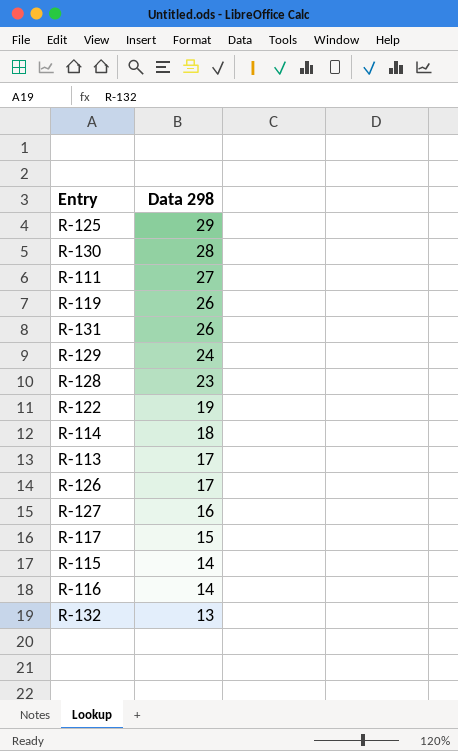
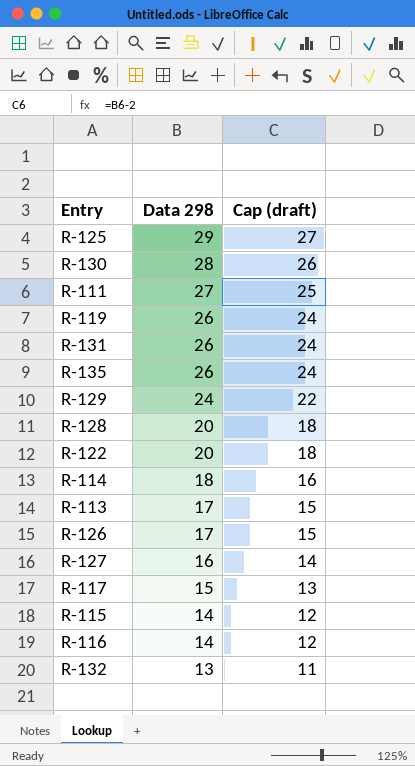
column Cap (draft) | formula: none -> [Data 298] - 2
row R-135: none -> 26 | 24
R-128 | Data 298: 23 -> 20
R-122 | Data 298: 19 -> 20

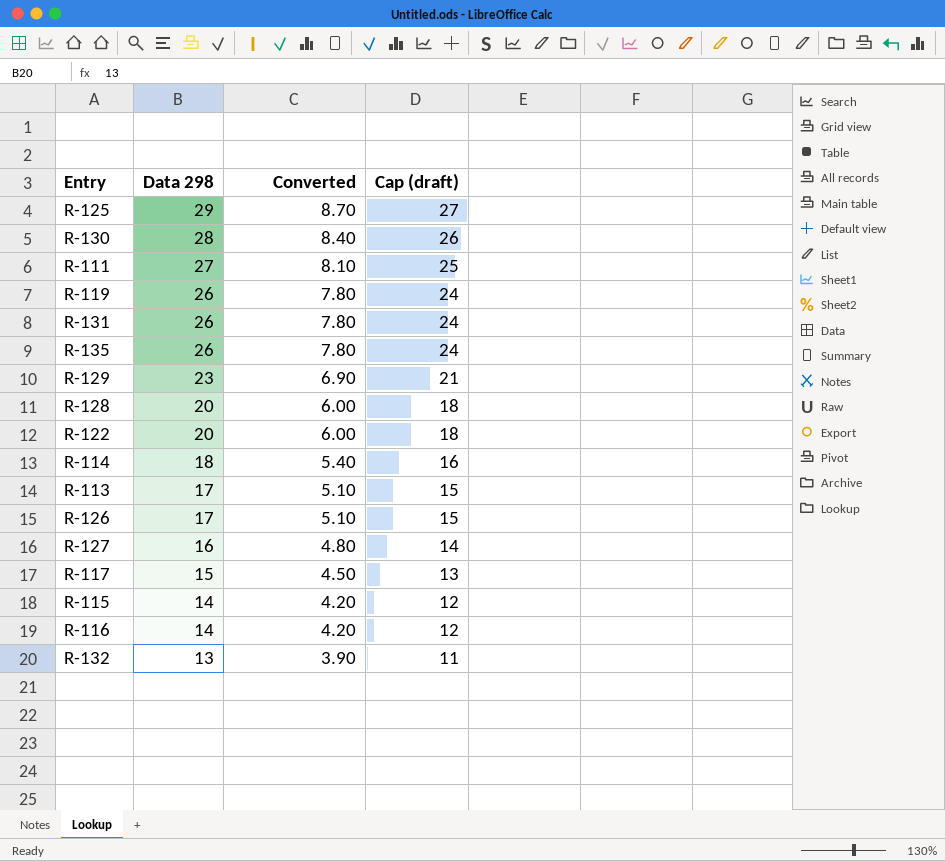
column Converted | formula: none -> [Data 298] * 0.3
R-129 | Data 298: 24 -> 23
R-129 | Cap (draft): 22 -> 21

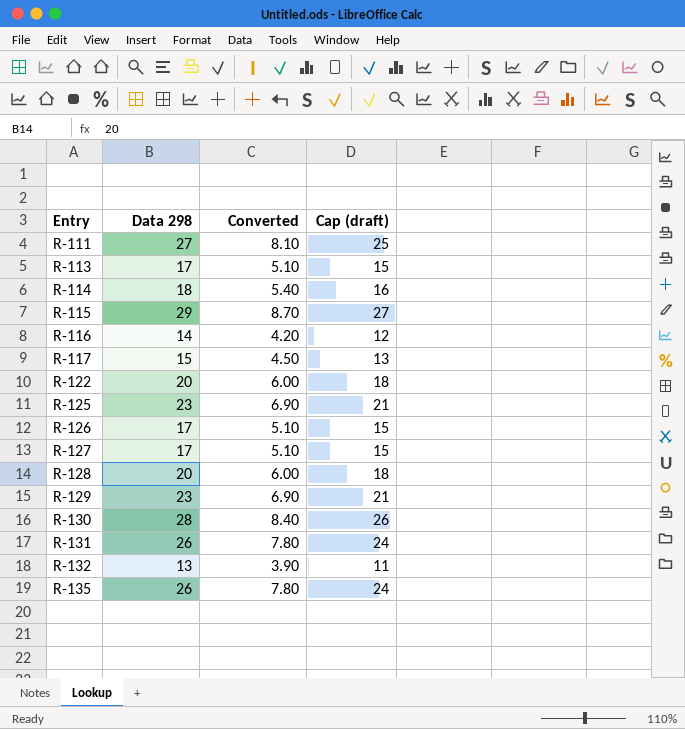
row order: Data 298 descending -> Entry ascending
row R-119: 26 | 7.80 | 24 -> none
R-115 | Data 298: 14 -> 29
R-115 | Converted: 4.20 -> 8.70
R-115 | Cap (draft): 12 -> 27
R-125 | Data 298: 29 -> 23
R-125 | Converted: 8.70 -> 6.90
R-125 | Cap (draft): 27 -> 21
R-127 | Data 298: 16 -> 17
R-127 | Converted: 4.80 -> 5.10
R-127 | Cap (draft): 14 -> 15

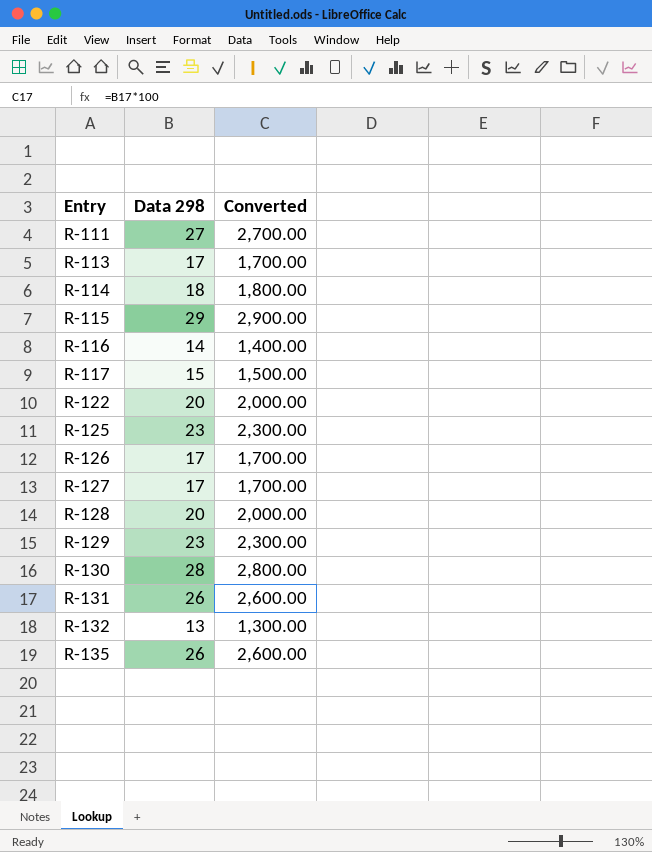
column Cap (draft) | formula: [Data 298] - 2 -> none
column Converted | formula: [Data 298] * 0.3 -> [Data 298] * 100

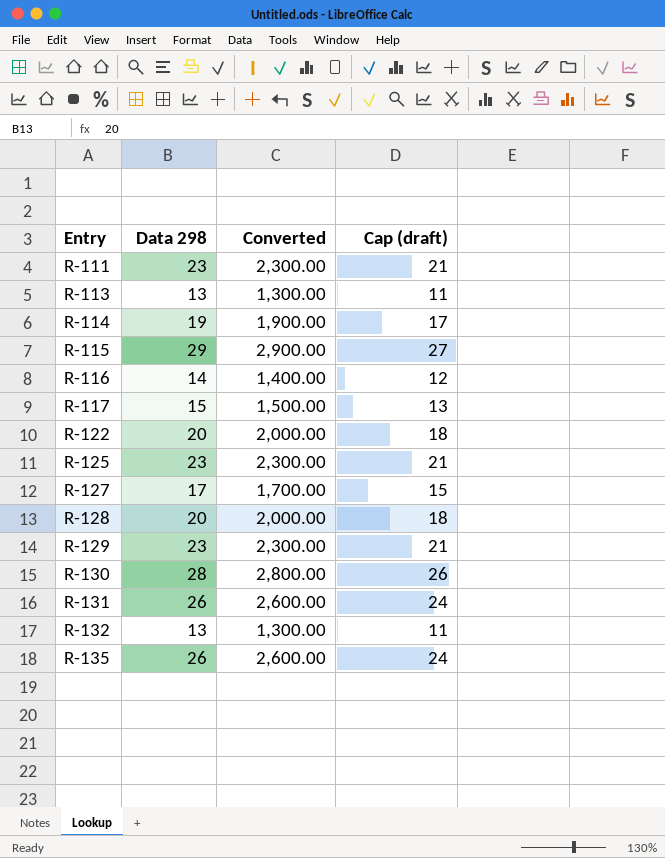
column Cap (draft) | formula: none -> [Data 298] - 2
row R-126: 17 | 1,700.00 -> none
R-111 | Data 298: 27 -> 23
R-111 | Converted: 2,700.00 -> 2,300.00
R-113 | Data 298: 17 -> 13
R-113 | Converted: 1,700.00 -> 1,300.00
R-114 | Data 298: 18 -> 19
R-114 | Converted: 1,800.00 -> 1,900.00

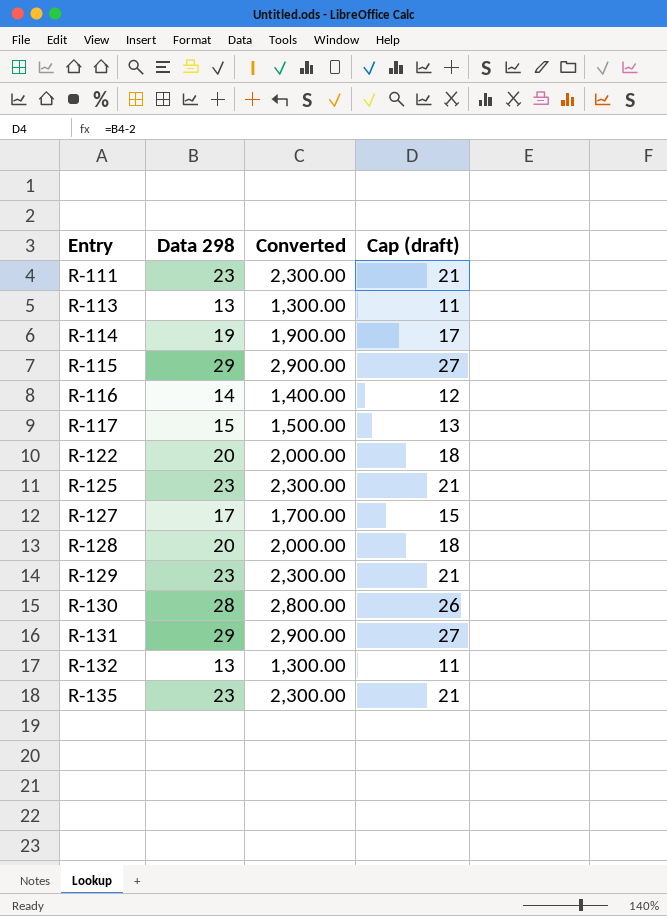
R-131 | Data 298: 26 -> 29
R-131 | Converted: 2,600.00 -> 2,900.00
R-131 | Cap (draft): 24 -> 27
R-135 | Data 298: 26 -> 23
R-135 | Converted: 2,600.00 -> 2,300.00
R-135 | Cap (draft): 24 -> 21

